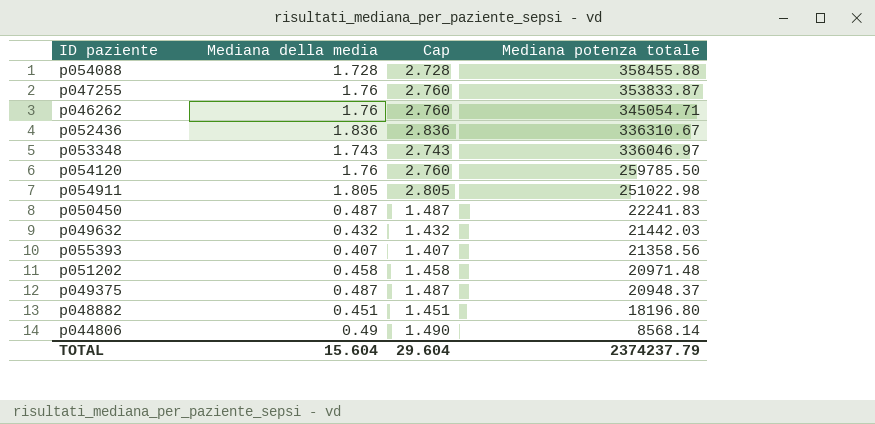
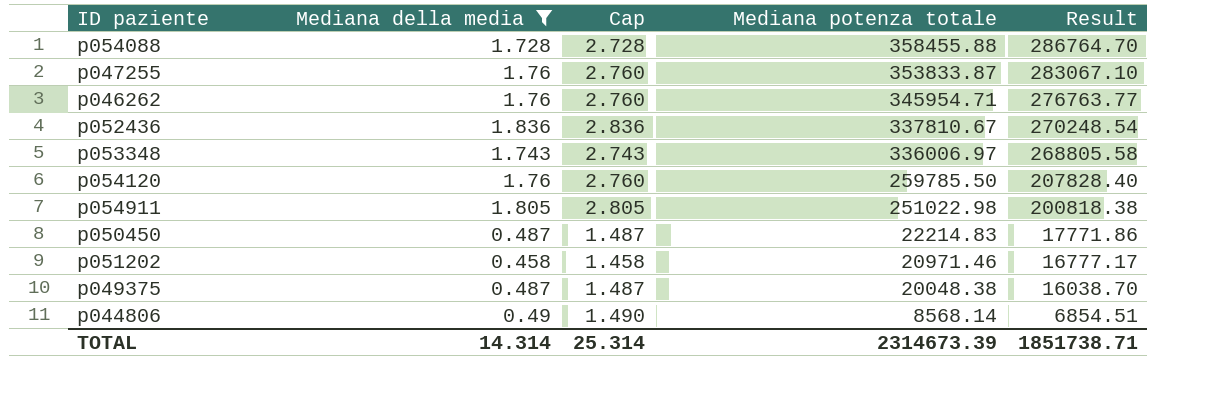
filter: none -> Mediana della media >= 0.458
column Result | formula: none -> [Mediana potenza totale] * 0.8
p046262 | Mediana potenza totale: 345054.71 -> 345954.71
p052436 | Mediana potenza totale: 336310.67 -> 337810.67
p053348 | Mediana potenza totale: 336046.97 -> 336006.97
p050450 | Mediana potenza totale: 22241.83 -> 22214.83
p051202 | Mediana potenza totale: 20971.48 -> 20971.46
p049375 | Mediana potenza totale: 20948.37 -> 20048.38
TOTAL | Mediana della media: 15.604 -> 14.314
TOTAL | Cap: 29.604 -> 25.314
TOTAL | Mediana potenza totale: 2374237.79 -> 2314673.39

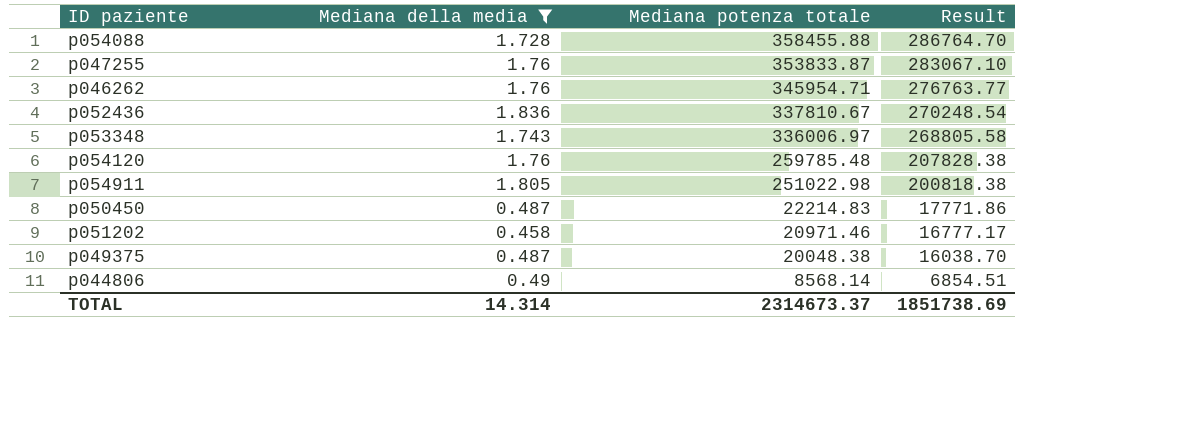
column Cap | formula: [Mediana della media] + 1 -> none
p054120 | Mediana potenza totale: 259785.50 -> 259785.48
p054120 | Result: 207828.40 -> 207828.38
TOTAL | Mediana potenza totale: 2314673.39 -> 2314673.37
TOTAL | Result: 1851738.71 -> 1851738.69

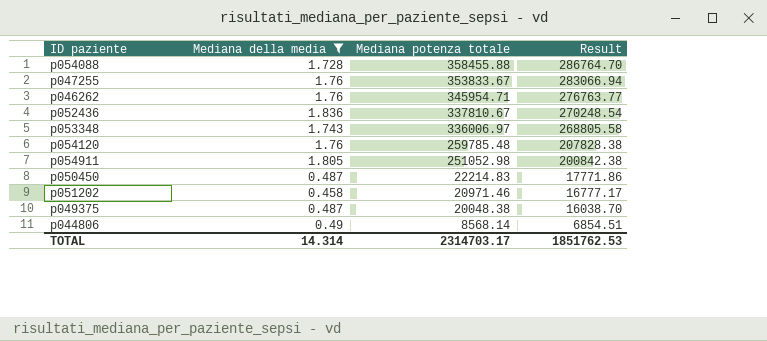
p047255 | Mediana potenza totale: 353833.87 -> 353833.67
p047255 | Result: 283067.10 -> 283066.94
p054911 | Mediana potenza totale: 251022.98 -> 251052.98
p054911 | Result: 200818.38 -> 200842.38
TOTAL | Mediana potenza totale: 2314673.37 -> 2314703.17
TOTAL | Result: 1851738.69 -> 1851762.53

